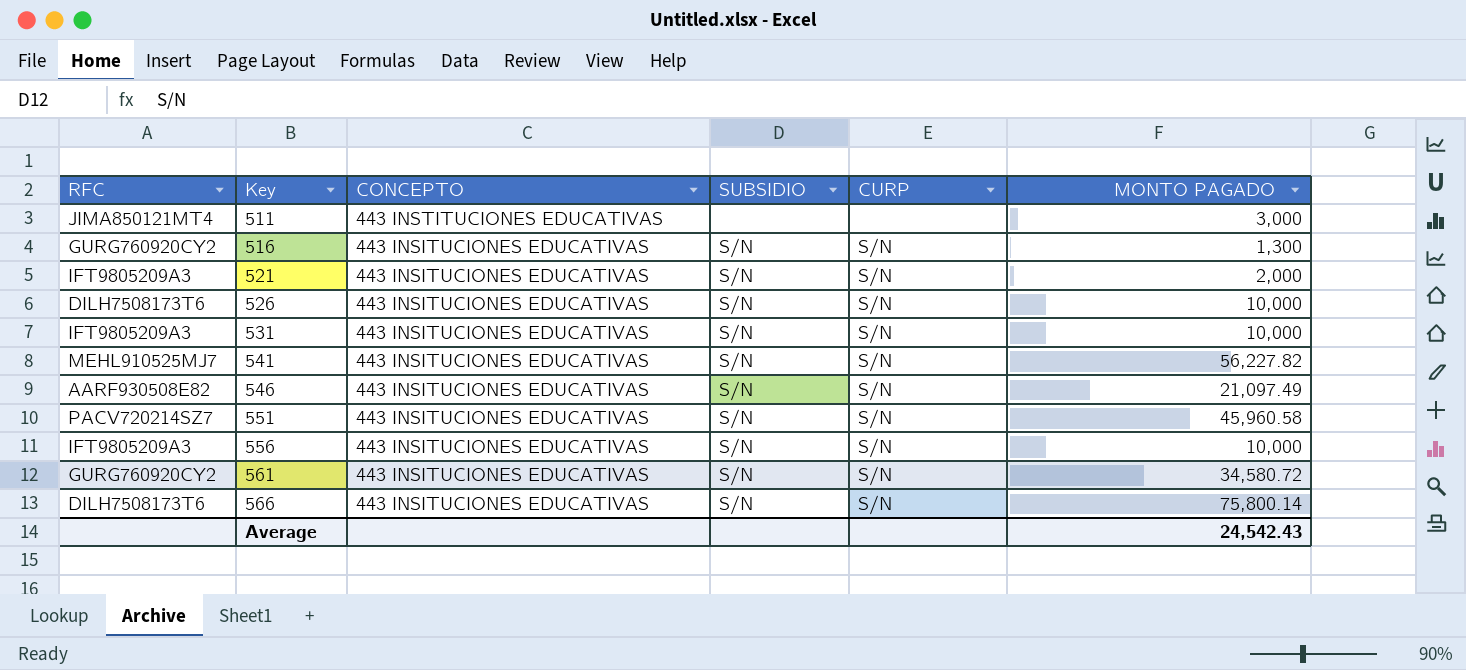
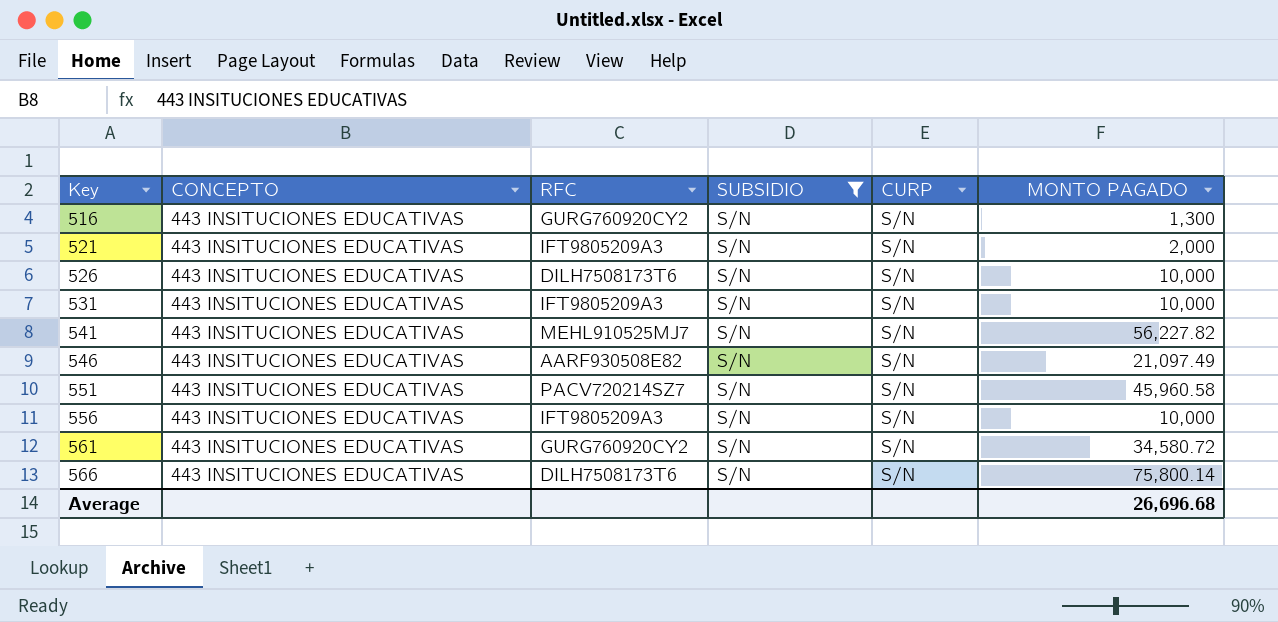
filter: none -> SUBSIDIO = S/N
column RFC | position: 1 -> 3
Average | MONTO PAGADO: 24,542.43 -> 26,696.68

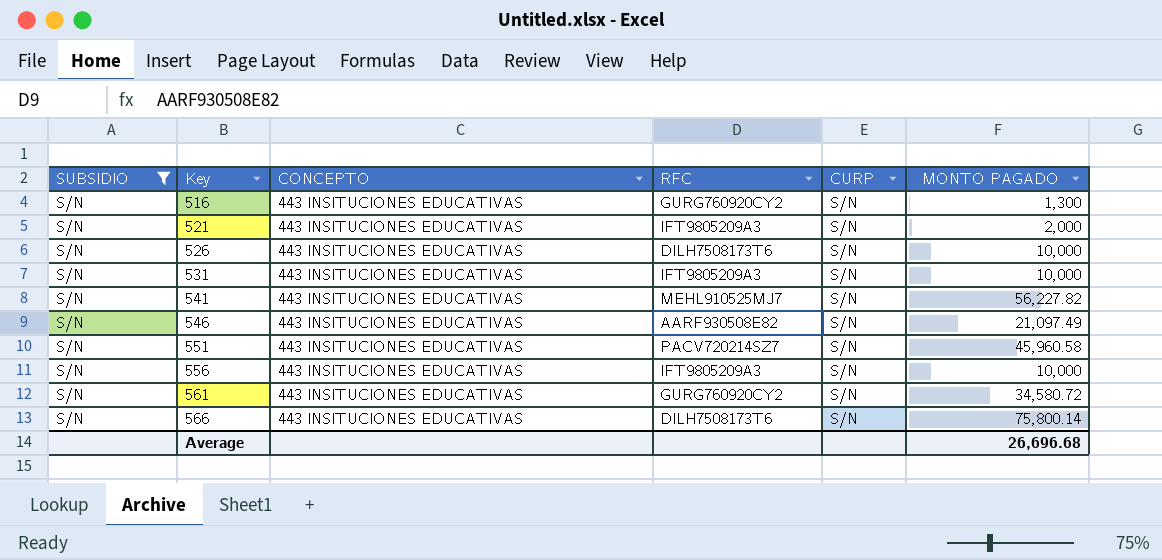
column SUBSIDIO | position: 4 -> 1

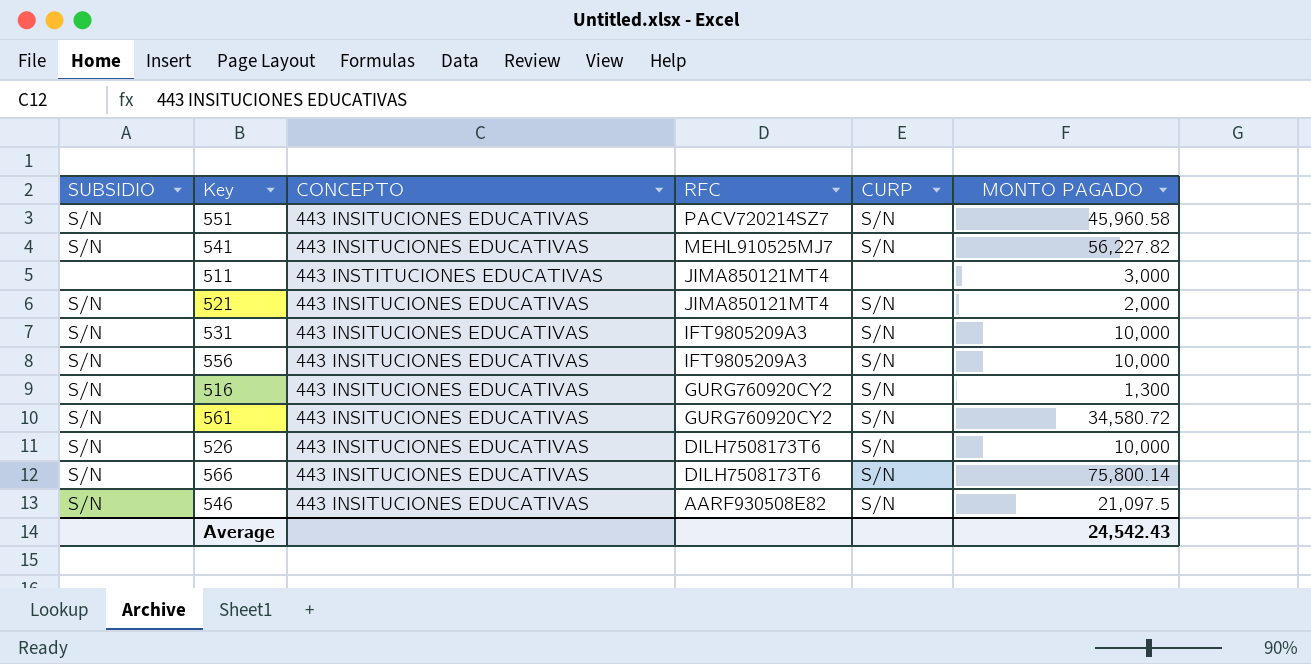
filter: SUBSIDIO = S/N -> none
row order: Key ascending -> RFC descending
521 | RFC: IFT9805209A3 -> JIMA850121MT4
546 | MONTO PAGADO: 21,097.49 -> 21,097.5
Average | MONTO PAGADO: 26,696.68 -> 24,542.43

